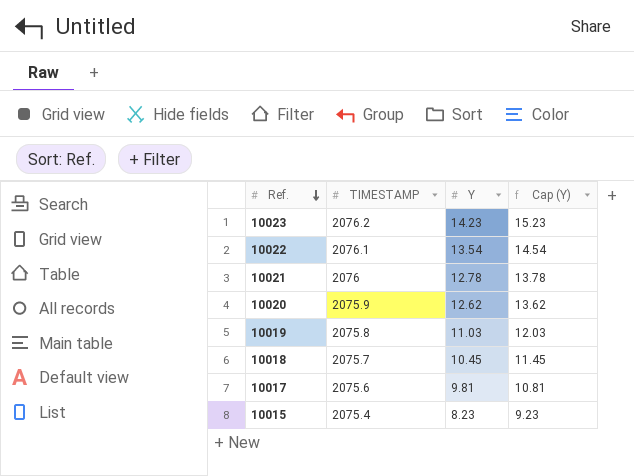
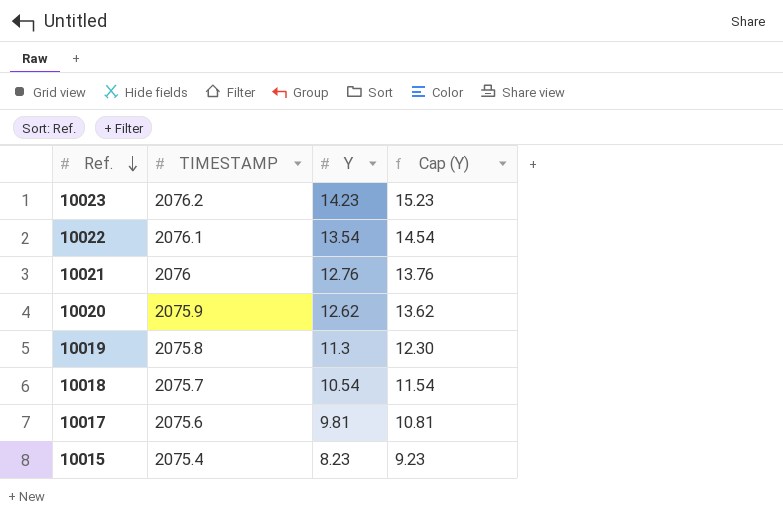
10021 | Y: 12.78 -> 12.76
10021 | Cap (Y): 13.78 -> 13.76
10019 | Y: 11.03 -> 11.3
10019 | Cap (Y): 12.03 -> 12.30
10018 | Y: 10.45 -> 10.54
10018 | Cap (Y): 11.45 -> 11.54

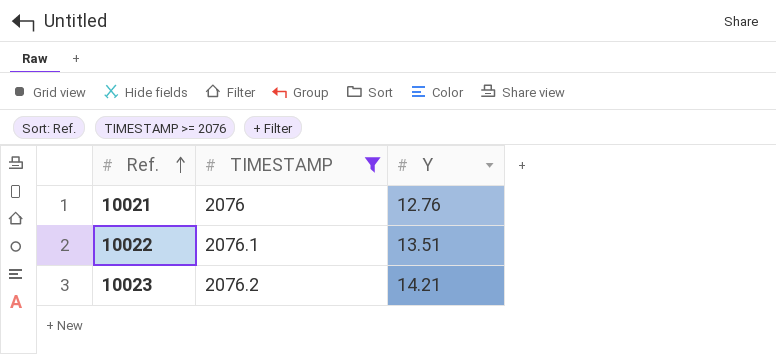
filter: none -> TIMESTAMP >= 2076
row order: Ref. descending -> Ref. ascending
column Cap (Y) | formula: [Y] + 1 -> none
10022 | Y: 13.54 -> 13.51
10023 | Y: 14.23 -> 14.21

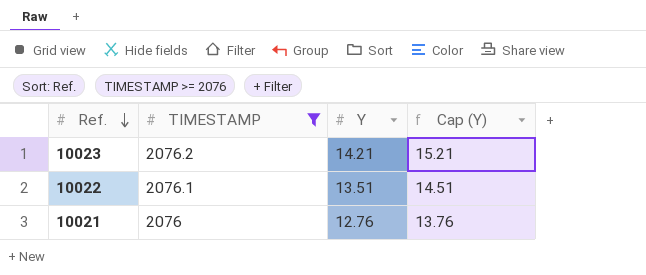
row order: Ref. ascending -> Ref. descending
column Cap (Y) | formula: none -> [Y] + 1

